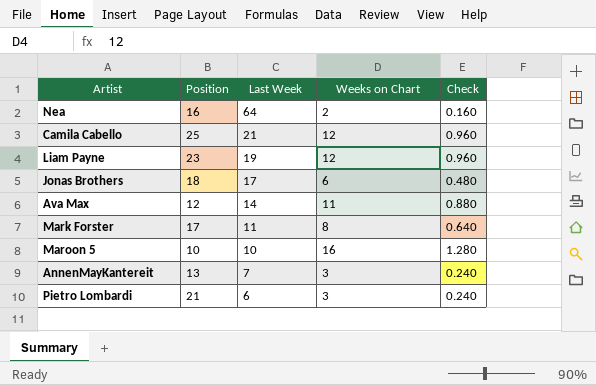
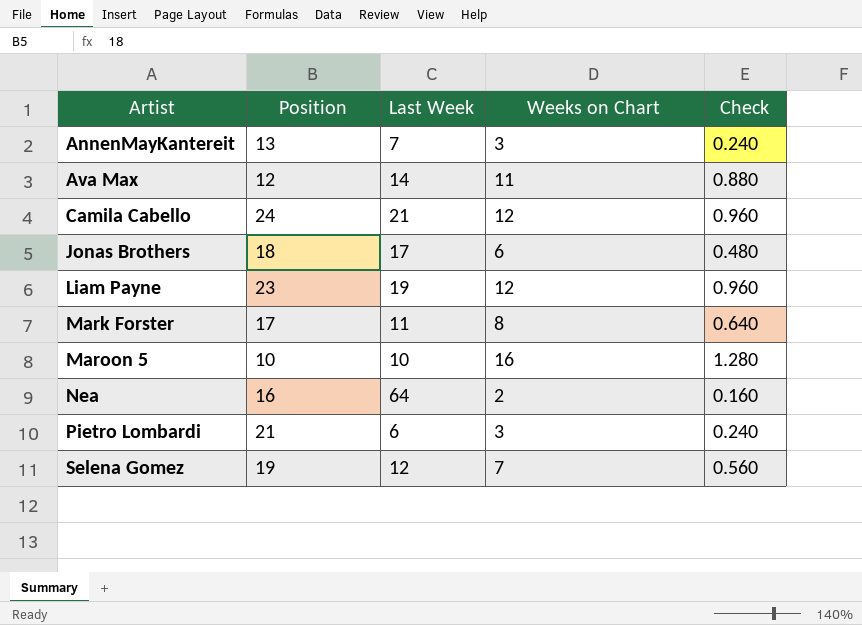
row order: Last Week descending -> Artist ascending
Camila Cabello | Position: 25 -> 24
row Selena Gomez: none -> 19 | 12 | 7 | 0.560

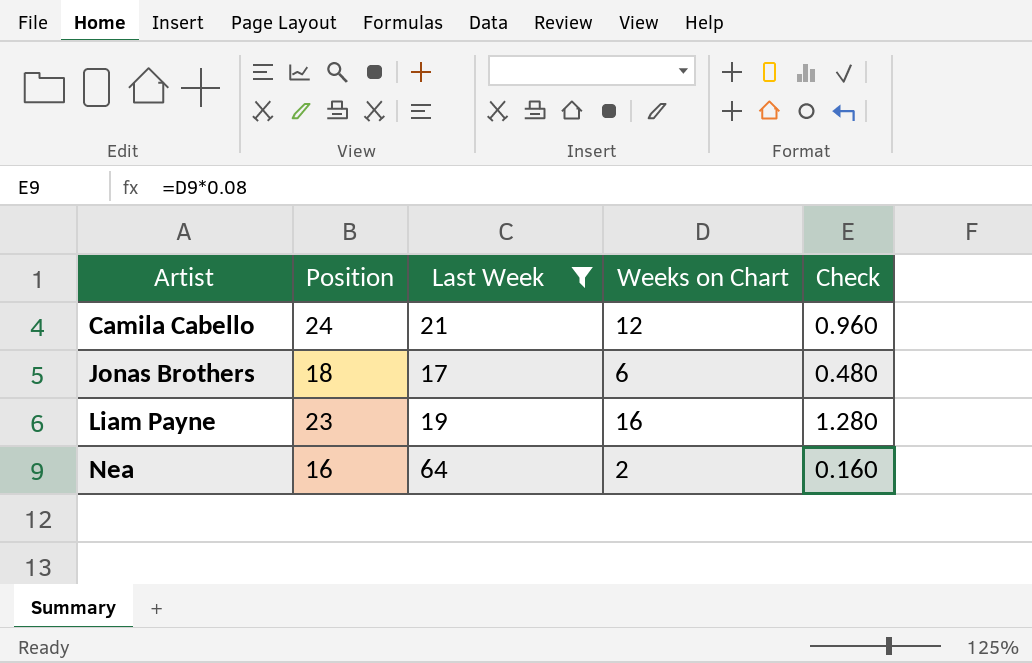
filter: none -> Last Week >= 17
Liam Payne | Weeks on Chart: 12 -> 16
Liam Payne | Check: 0.960 -> 1.280

